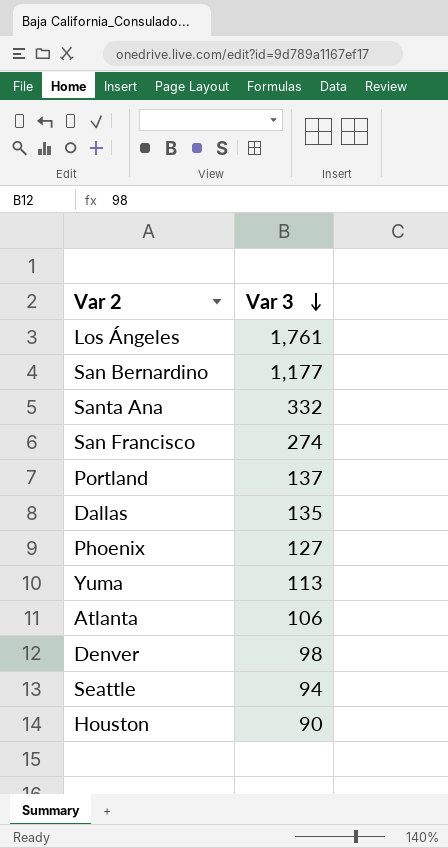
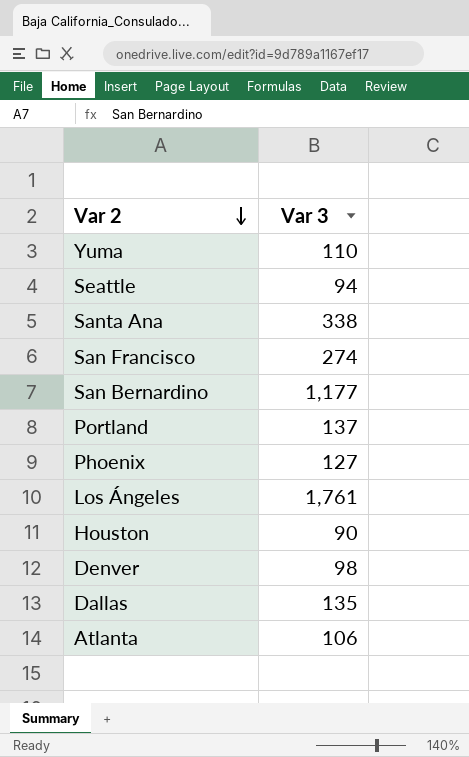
row order: Var 3 descending -> Var 2 descending
Yuma | Var 3: 113 -> 110
Santa Ana | Var 3: 332 -> 338

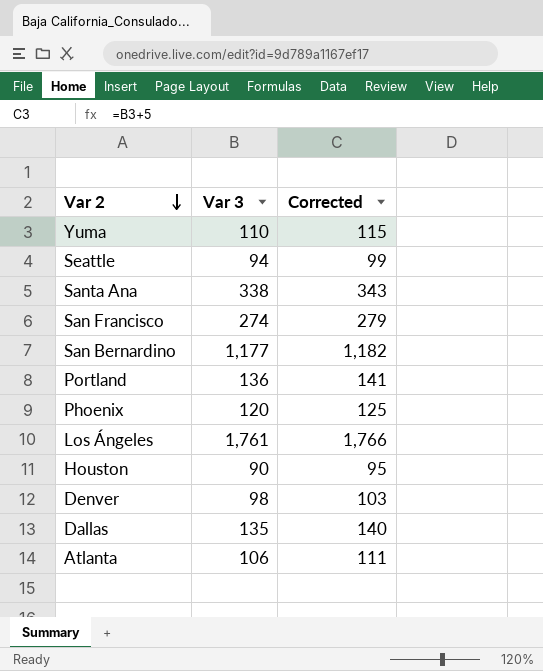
column Corrected | formula: none -> [Var 3] + 5
Portland | Var 3: 137 -> 136
Phoenix | Var 3: 127 -> 120

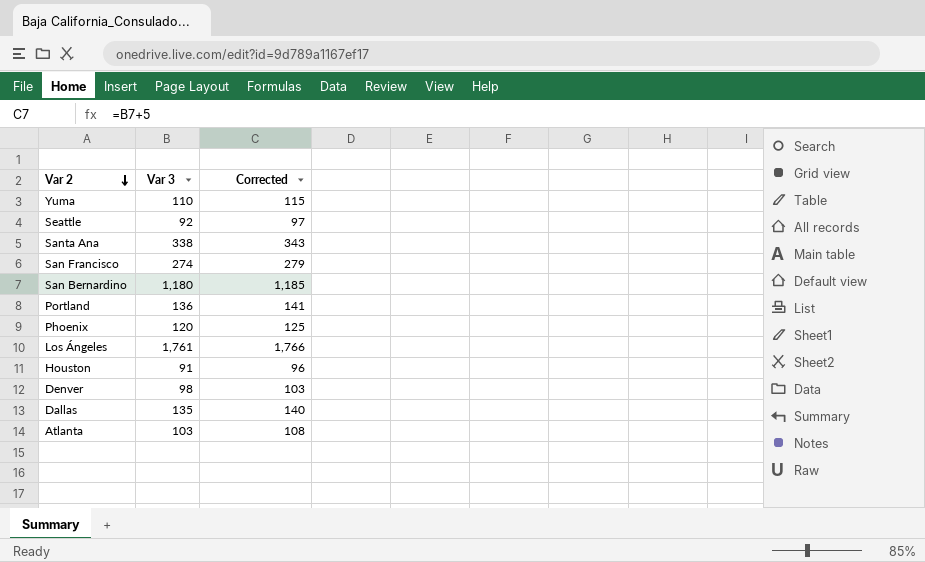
Seattle | Var 3: 94 -> 92
Seattle | Corrected: 99 -> 97
San Bernardino | Var 3: 1,177 -> 1,180
San Bernardino | Corrected: 1,182 -> 1,185
Houston | Var 3: 90 -> 91
Houston | Corrected: 95 -> 96
Atlanta | Var 3: 106 -> 103
Atlanta | Corrected: 111 -> 108

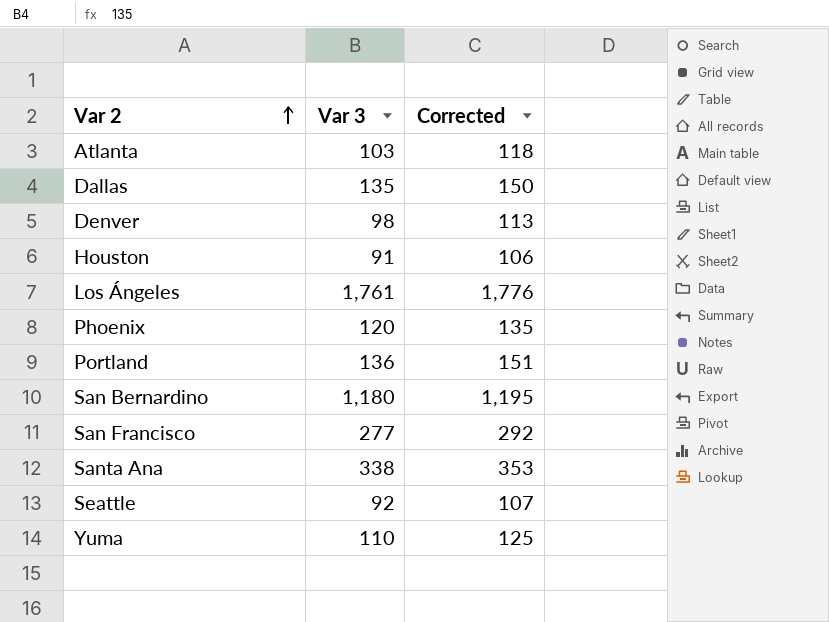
row order: Var 2 descending -> Var 2 ascending
column Corrected | formula: [Var 3] + 5 -> [Var 3] + 15
San Francisco | Var 3: 274 -> 277

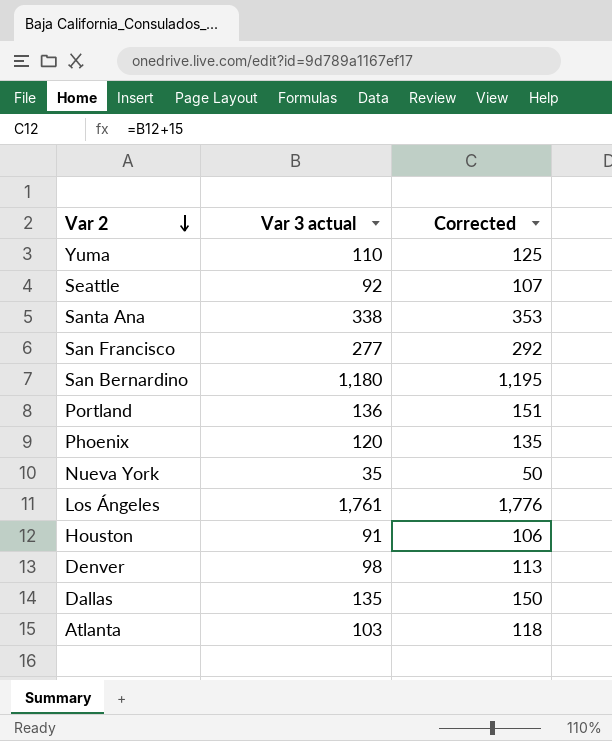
row order: Var 2 ascending -> Var 2 descending
column name: Var 3 -> Var 3 actual
row Nueva York: none -> 35 | 50

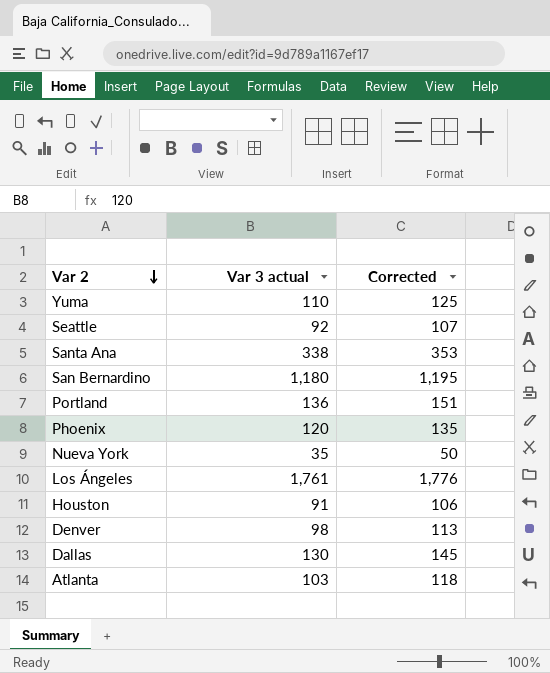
row San Francisco: 277 | 292 -> none
Dallas | Var 3 actual: 135 -> 130
Dallas | Corrected: 150 -> 145

